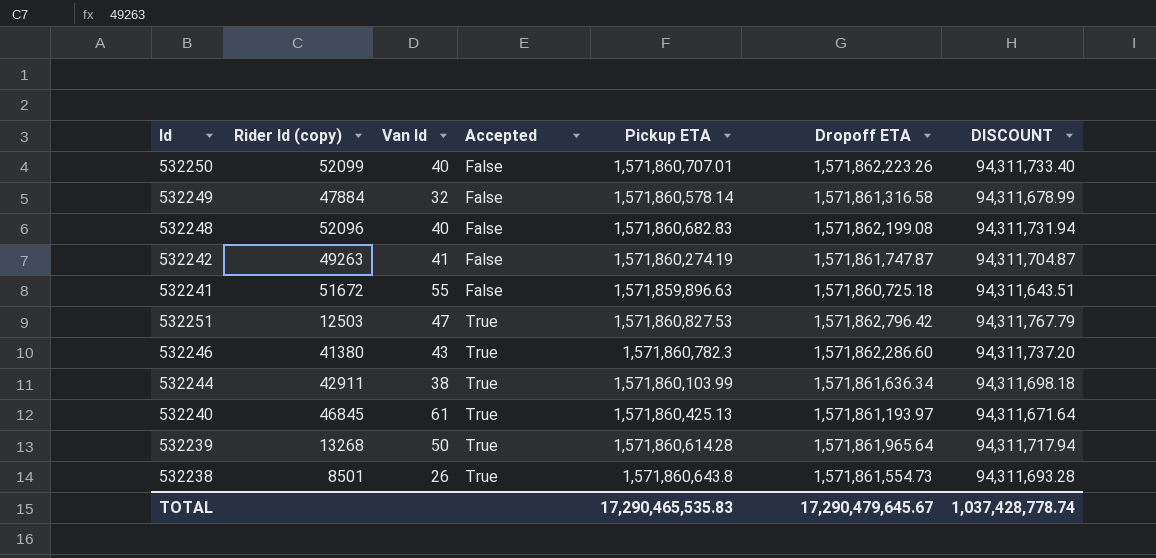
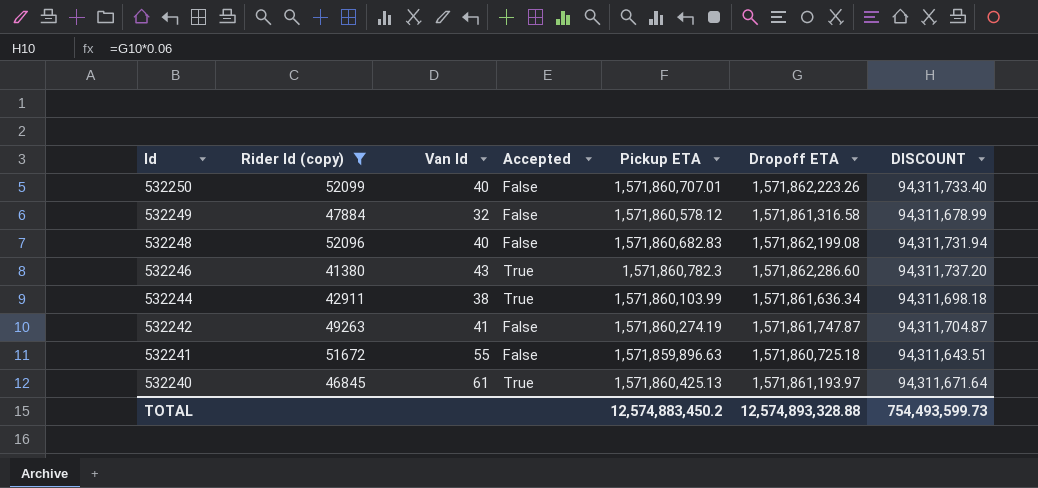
filter: none -> Rider Id (copy) >= 41380
row order: Accepted ascending -> Id descending
532249 | Pickup ETA: 1,571,860,578.14 -> 1,571,860,578.12
TOTAL | Pickup ETA: 17,290,465,535.83 -> 12,574,883,450.2
TOTAL | Dropoff ETA: 17,290,479,645.67 -> 12,574,893,328.88
TOTAL | DISCOUNT: 1,037,428,778.74 -> 754,493,599.73

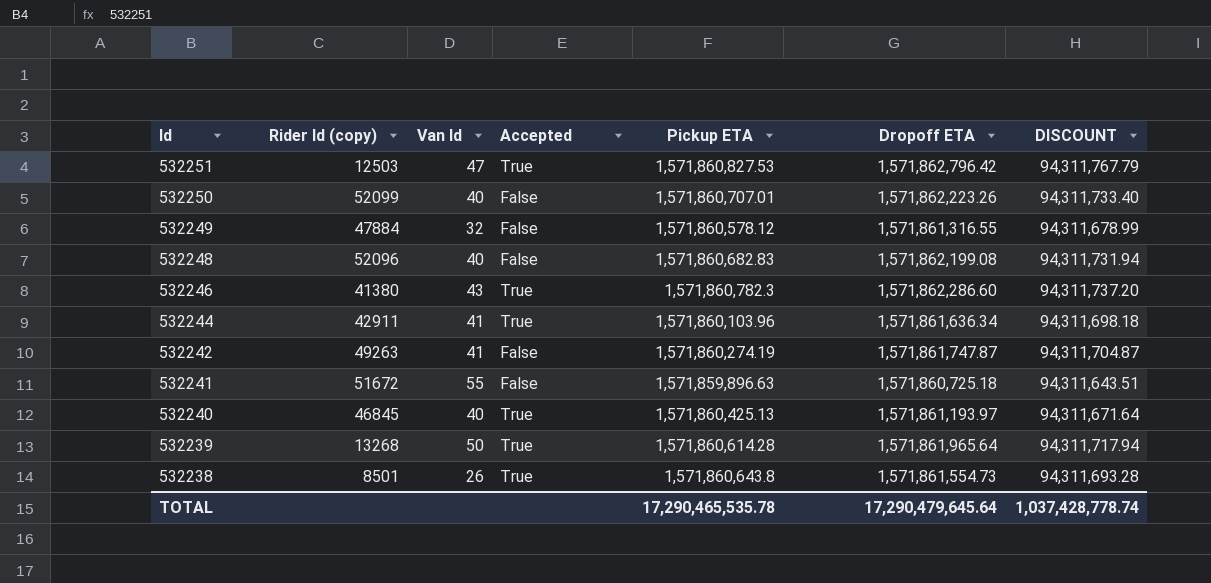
filter: Rider Id (copy) >= 41380 -> none
532249 | Dropoff ETA: 1,571,861,316.58 -> 1,571,861,316.55
532244 | Van Id: 38 -> 41
532244 | Pickup ETA: 1,571,860,103.99 -> 1,571,860,103.96
532240 | Van Id: 61 -> 40
TOTAL | Pickup ETA: 12,574,883,450.2 -> 17,290,465,535.78
TOTAL | Dropoff ETA: 12,574,893,328.88 -> 17,290,479,645.64
TOTAL | DISCOUNT: 754,493,599.73 -> 1,037,428,778.74

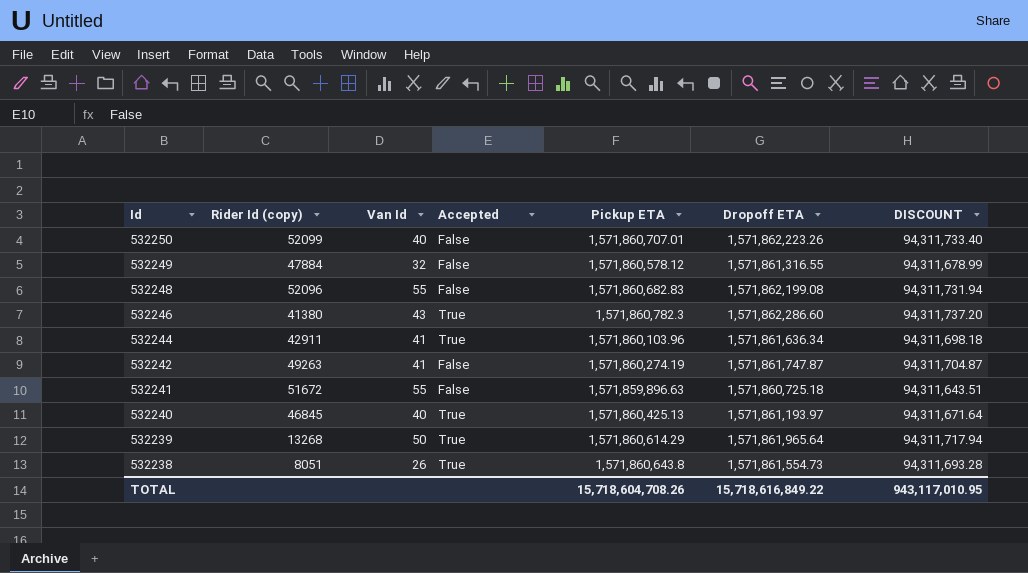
row 532251: 12503 | 47 | True | 1,571,860,827.53 | 1,571,862,796.42 | 94,311,767.79 -> none
532248 | Van Id: 40 -> 55
532239 | Pickup ETA: 1,571,860,614.28 -> 1,571,860,614.29
532238 | Rider Id (copy): 8501 -> 8051
TOTAL | Pickup ETA: 17,290,465,535.78 -> 15,718,604,708.26
TOTAL | Dropoff ETA: 17,290,479,645.64 -> 15,718,616,849.22
TOTAL | DISCOUNT: 1,037,428,778.74 -> 943,117,010.95

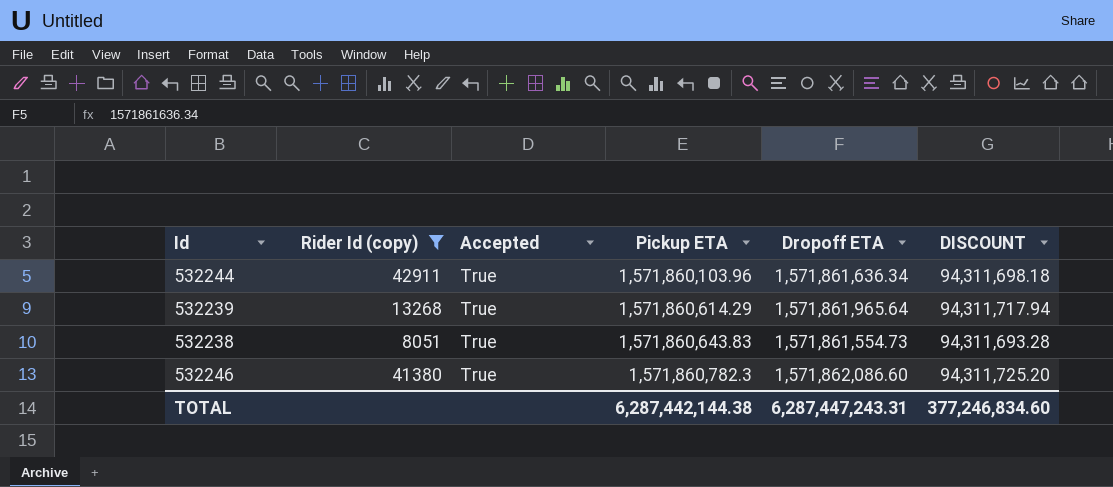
filter: none -> Rider Id (copy) <= 42911
row order: Id descending -> Pickup ETA ascending
column Van Id | position: 3 -> none
532238 | Pickup ETA: 1,571,860,643.8 -> 1,571,860,643.83
532246 | Dropoff ETA: 1,571,862,286.60 -> 1,571,862,086.60
532246 | DISCOUNT: 94,311,737.20 -> 94,311,725.20
TOTAL | Pickup ETA: 15,718,604,708.26 -> 6,287,442,144.38
TOTAL | Dropoff ETA: 15,718,616,849.22 -> 6,287,447,243.31
TOTAL | DISCOUNT: 943,117,010.95 -> 377,246,834.60

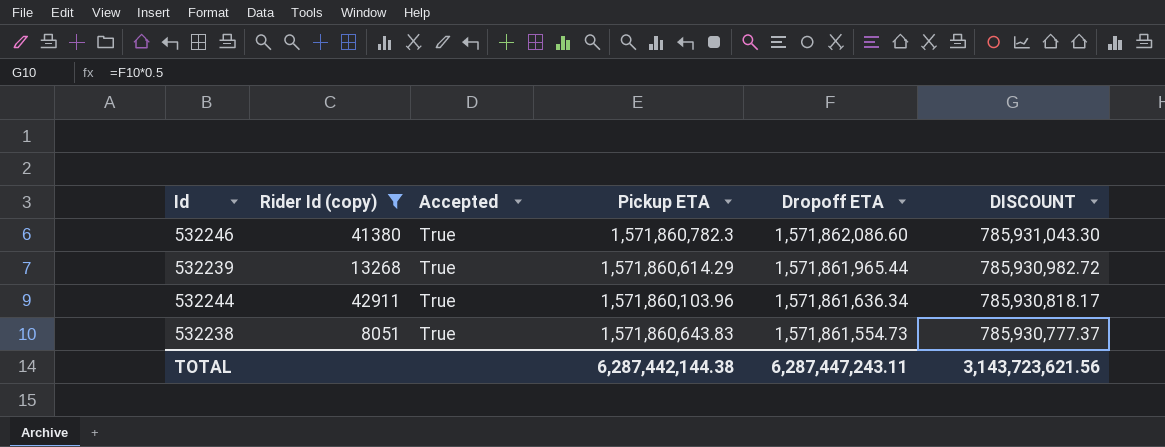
row order: Pickup ETA ascending -> Dropoff ETA descending
column DISCOUNT | formula: [Dropoff ETA] * 0.06 -> [Dropoff ETA] * 0.5
532239 | Dropoff ETA: 1,571,861,965.64 -> 1,571,861,965.44
TOTAL | Dropoff ETA: 6,287,447,243.31 -> 6,287,447,243.11
TOTAL | DISCOUNT: 377,246,834.60 -> 3,143,723,621.56

